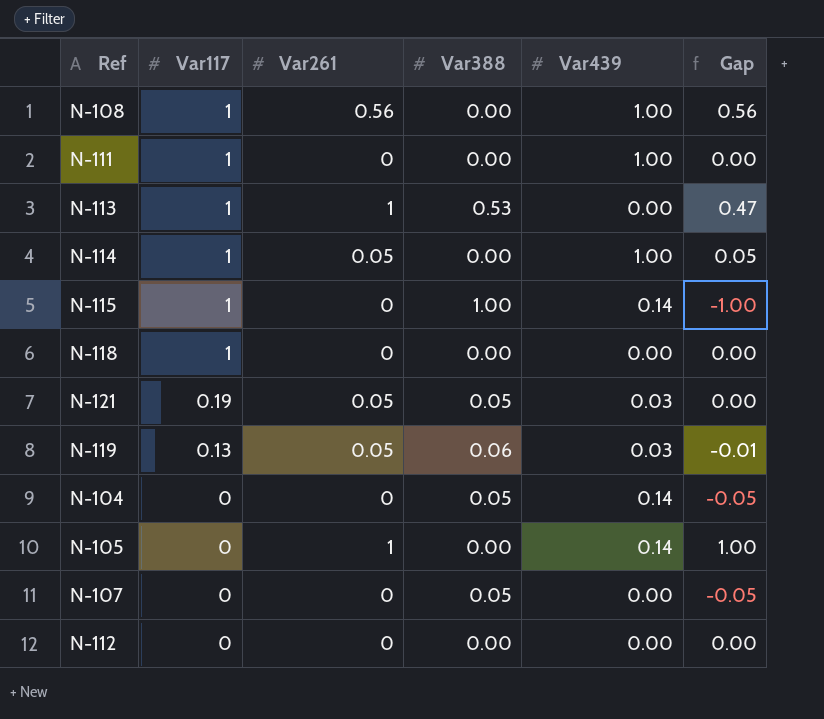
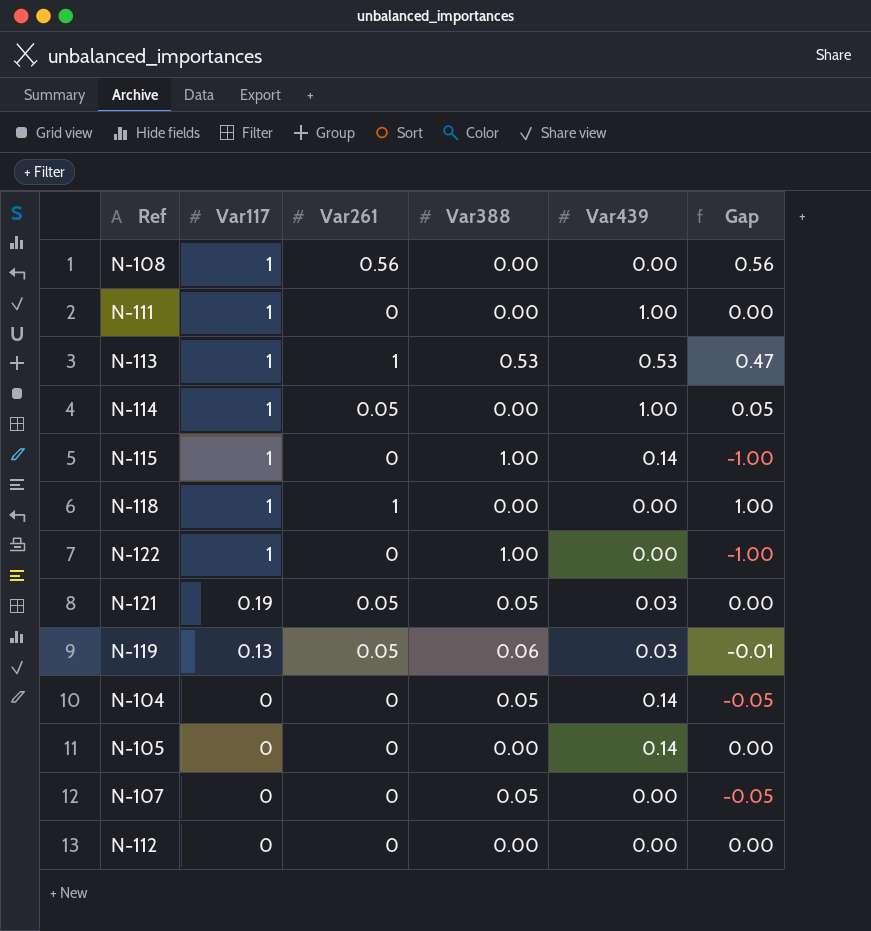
N-108 | Var439: 1.00 -> 0.00
N-113 | Var439: 0.00 -> 0.53
N-118 | Var261: 0 -> 1
N-118 | Gap: 0.00 -> 1.00
row N-122: none -> 1 | 0 | 1.00 | 0.00 | -1.00
N-105 | Var261: 1 -> 0
N-105 | Gap: 1.00 -> 0.00

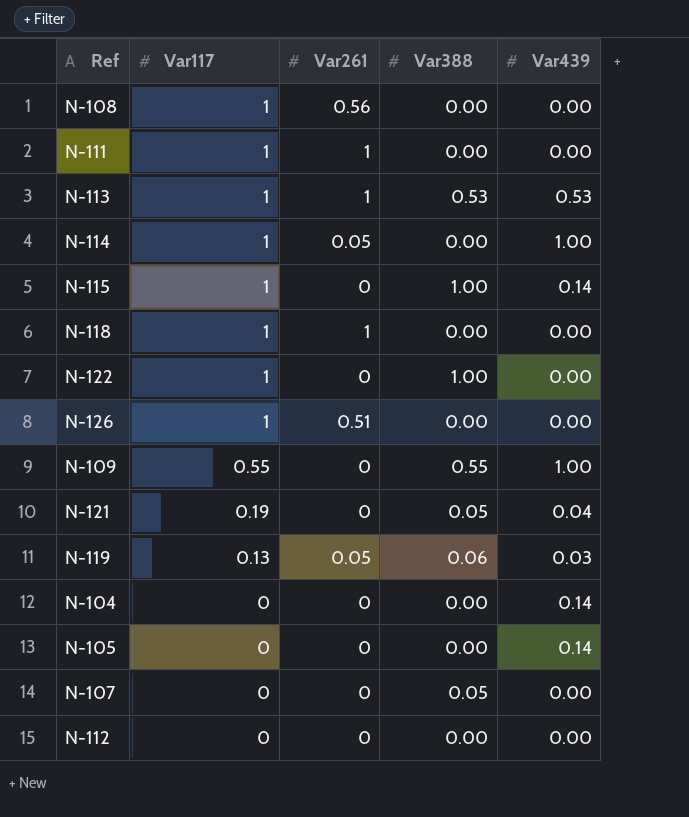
column Gap | formula: [Var261] - [Var388] -> none
N-111 | Var261: 0 -> 1
N-111 | Var439: 1.00 -> 0.00
row N-126: none -> 1 | 0.51 | 0.00 | 0.00
row N-109: none -> 0.55 | 0 | 0.55 | 1.00
N-121 | Var261: 0.05 -> 0
N-121 | Var439: 0.03 -> 0.04
N-104 | Var388: 0.05 -> 0.00

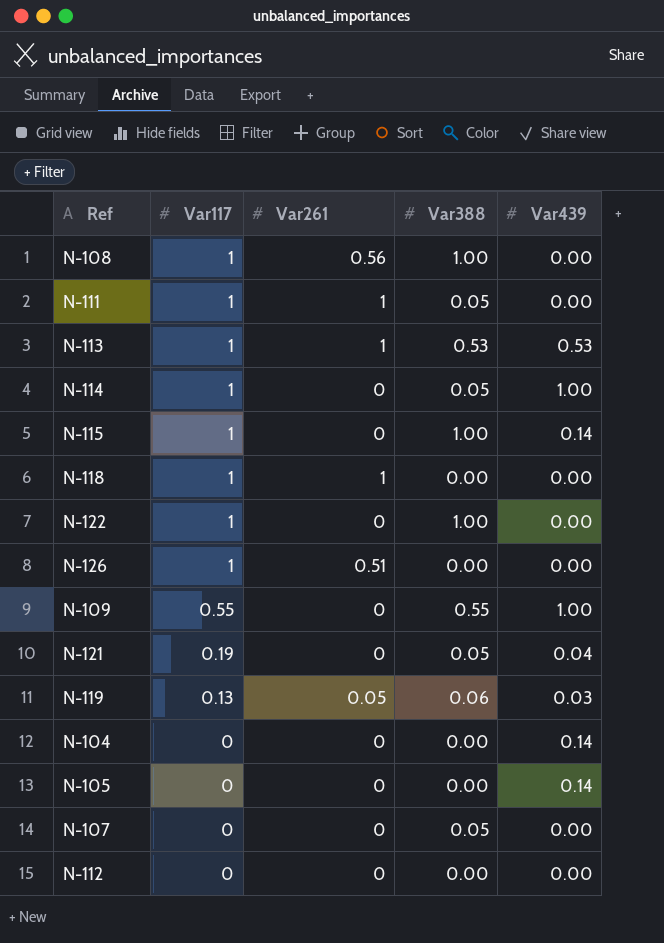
N-108 | Var388: 0.00 -> 1.00
N-111 | Var388: 0.00 -> 0.05
N-114 | Var261: 0.05 -> 0
N-114 | Var388: 0.00 -> 0.05

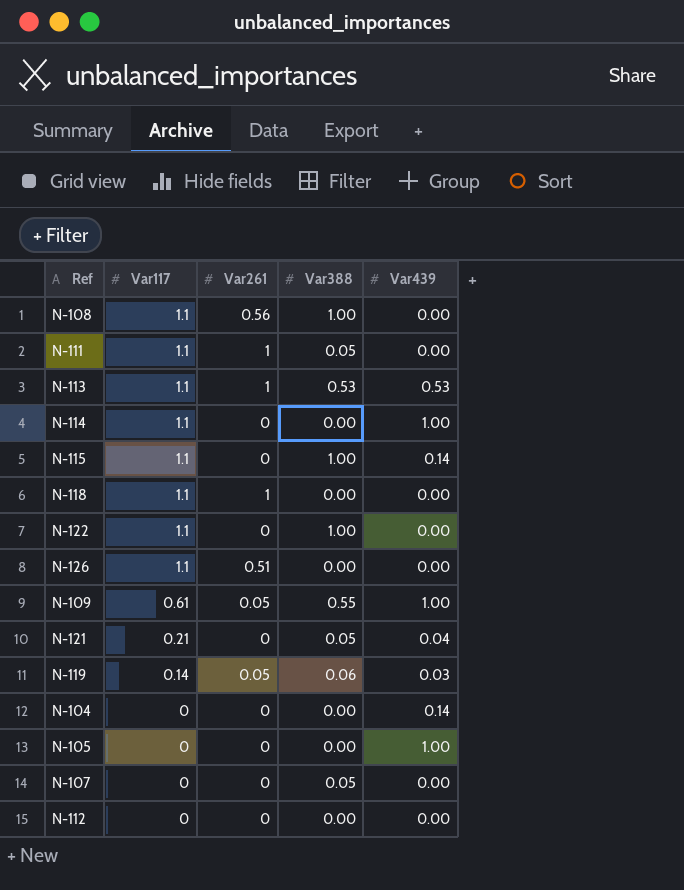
N-108 | Var117: 1 -> 1.1
N-111 | Var117: 1 -> 1.1
N-113 | Var117: 1 -> 1.1
N-114 | Var117: 1 -> 1.1
N-114 | Var388: 0.05 -> 0.00
N-115 | Var117: 1 -> 1.1
N-118 | Var117: 1 -> 1.1
N-122 | Var117: 1 -> 1.1
N-126 | Var117: 1 -> 1.1
N-109 | Var117: 0.55 -> 0.61
N-109 | Var261: 0 -> 0.05
N-121 | Var117: 0.19 -> 0.21
N-119 | Var117: 0.13 -> 0.14
N-105 | Var439: 0.14 -> 1.00

